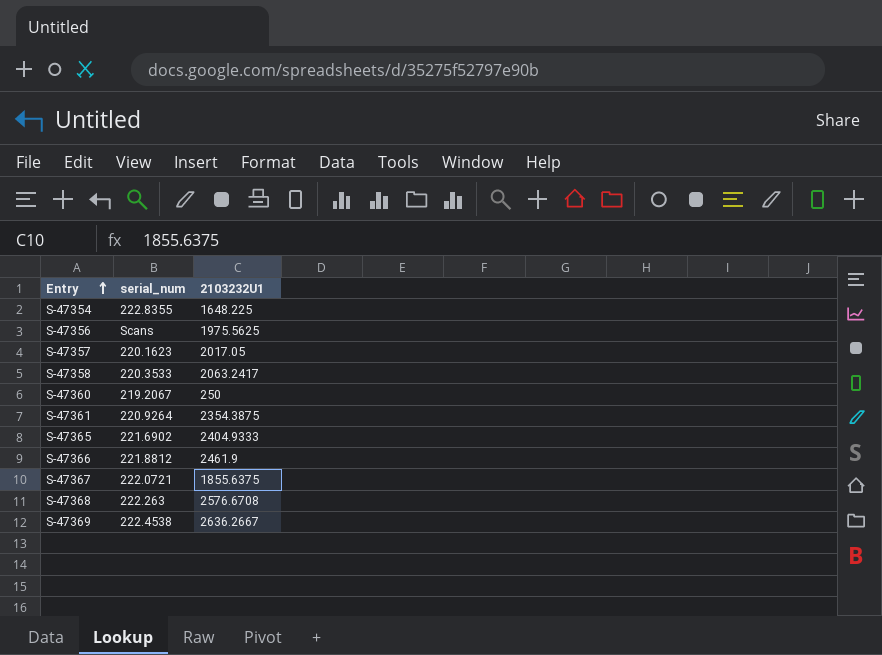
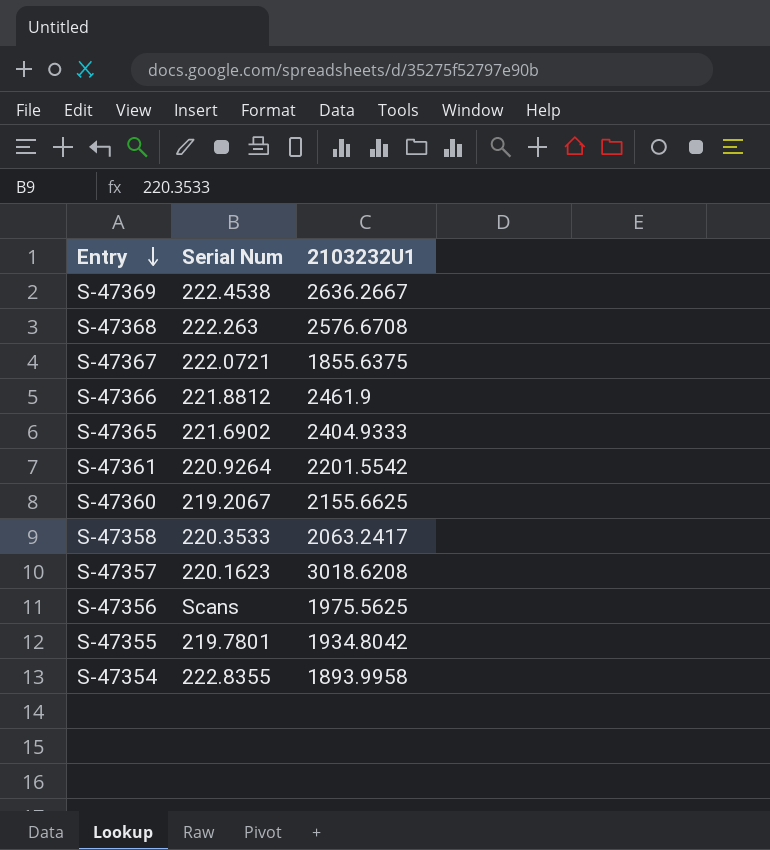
row order: Entry ascending -> Entry descending
column name: serial_num -> Serial Num
S-47361 | 2103232U1: 2354.3875 -> 2201.5542
S-47360 | 2103232U1: 250 -> 2155.6625
S-47357 | 2103232U1: 2017.05 -> 3018.6208
row S-47355: none -> 219.7801 | 1934.8042
S-47354 | 2103232U1: 1648.225 -> 1893.9958

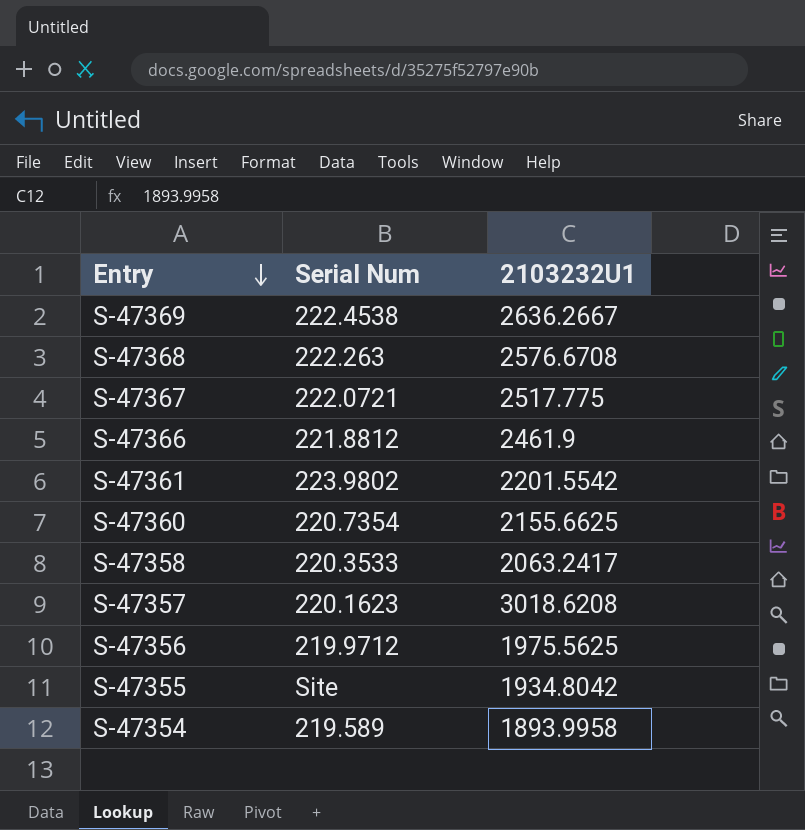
row S-47365: 221.6902 | 2404.9333 -> none
S-47367 | 2103232U1: 1855.6375 -> 2517.775
S-47361 | Serial Num: 220.9264 -> 223.9802
S-47360 | Serial Num: 219.2067 -> 220.7354
S-47356 | Serial Num: Scans -> 219.9712
S-47355 | Serial Num: 219.7801 -> Site
S-47354 | Serial Num: 222.8355 -> 219.589

